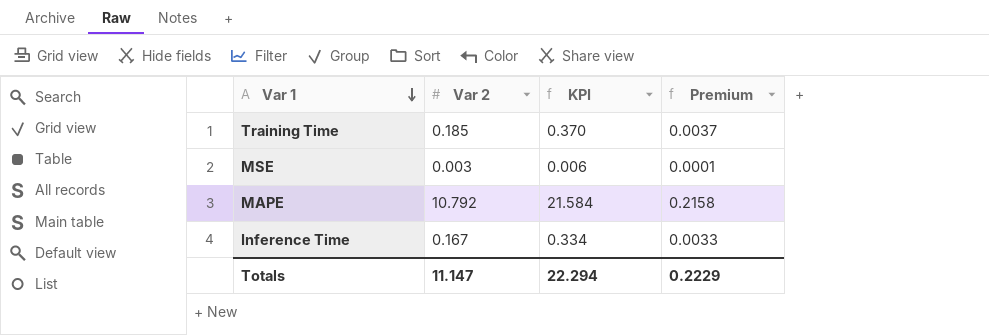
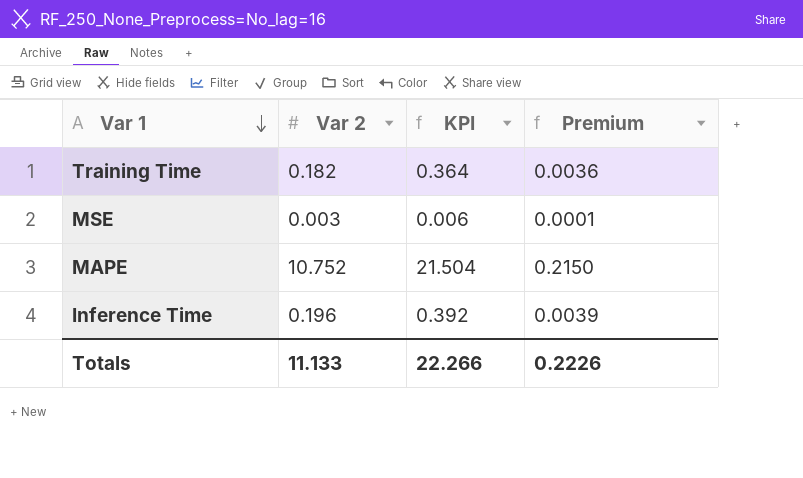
Training Time | Var 2: 0.185 -> 0.182
Training Time | KPI: 0.370 -> 0.364
Training Time | Premium: 0.0037 -> 0.0036
MAPE | Var 2: 10.792 -> 10.752
MAPE | KPI: 21.584 -> 21.504
MAPE | Premium: 0.2158 -> 0.2150
Inference Time | Var 2: 0.167 -> 0.196
Inference Time | KPI: 0.334 -> 0.392
Inference Time | Premium: 0.0033 -> 0.0039
Totals | Var 2: 11.147 -> 11.133
Totals | KPI: 22.294 -> 22.266
Totals | Premium: 0.2229 -> 0.2226

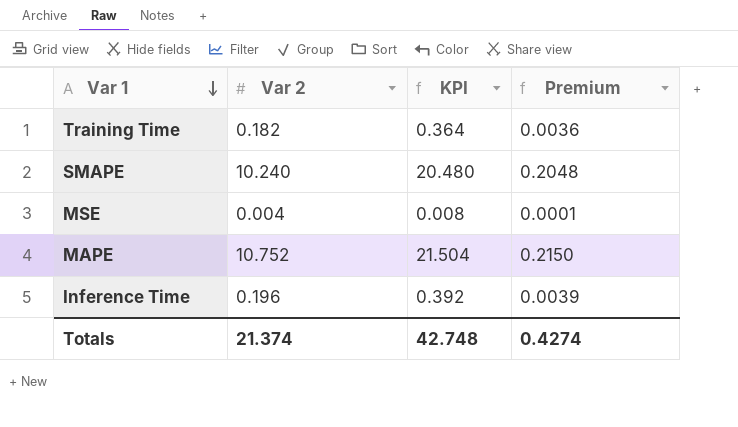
row SMAPE: none -> 10.240 | 20.480 | 0.2048
MSE | Var 2: 0.003 -> 0.004
MSE | KPI: 0.006 -> 0.008
Totals | Var 2: 11.133 -> 21.374
Totals | KPI: 22.266 -> 42.748
Totals | Premium: 0.2226 -> 0.4274

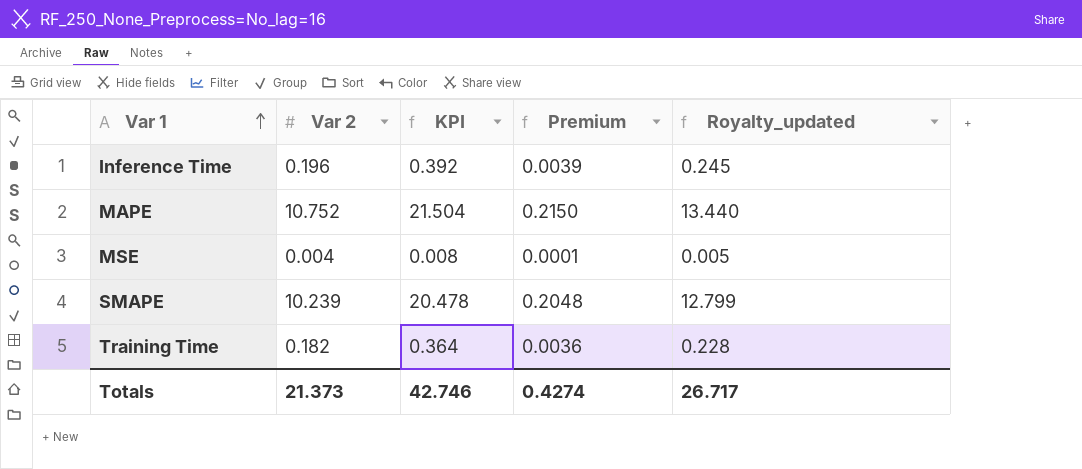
row order: Var 1 descending -> Var 1 ascending
column Royalty_updated | formula: none -> [Var 2] * 1.25
SMAPE | Var 2: 10.240 -> 10.239
SMAPE | KPI: 20.480 -> 20.478
Totals | Var 2: 21.374 -> 21.373
Totals | KPI: 42.748 -> 42.746

